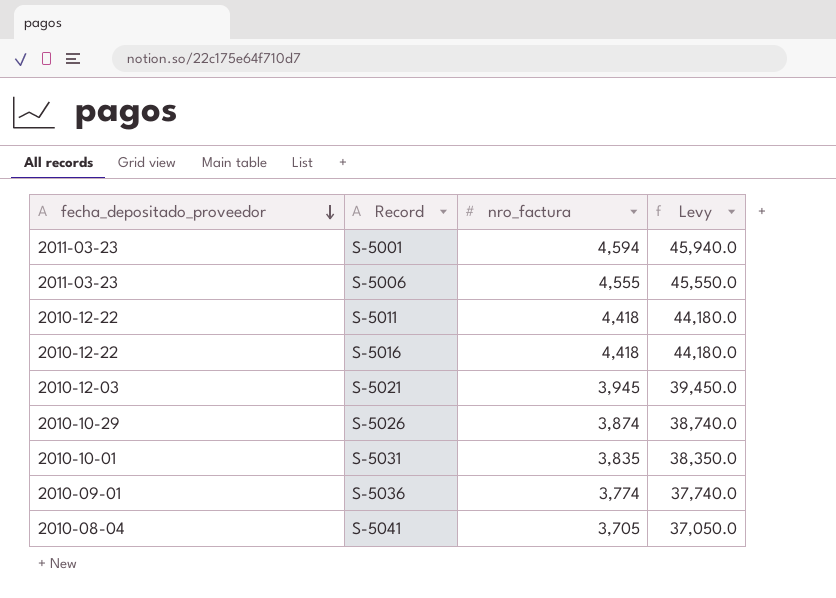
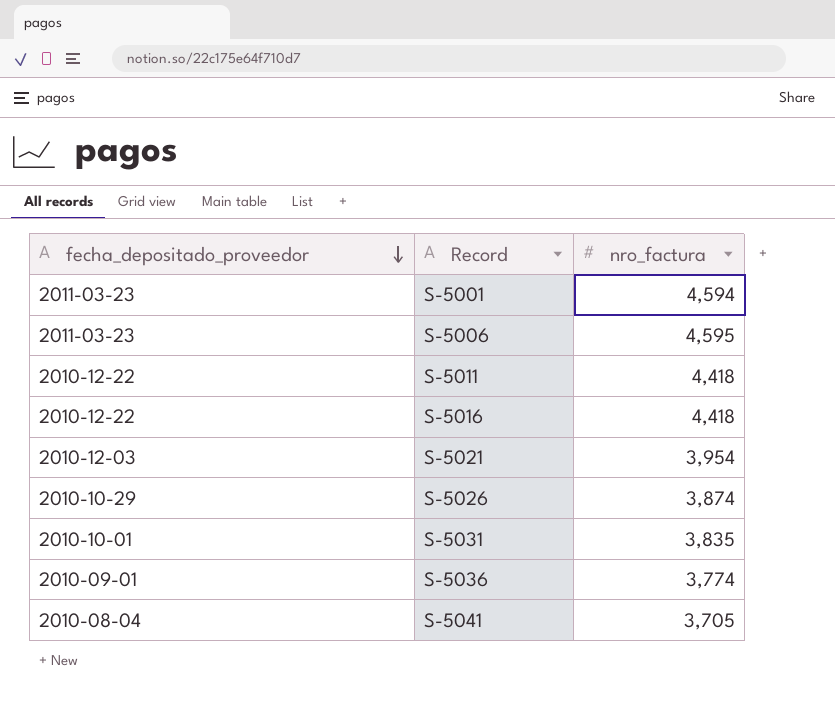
column Levy | formula: [nro_factura] * 10 -> none
S-5006 | nro_factura: 4,555 -> 4,595
S-5021 | nro_factura: 3,945 -> 3,954

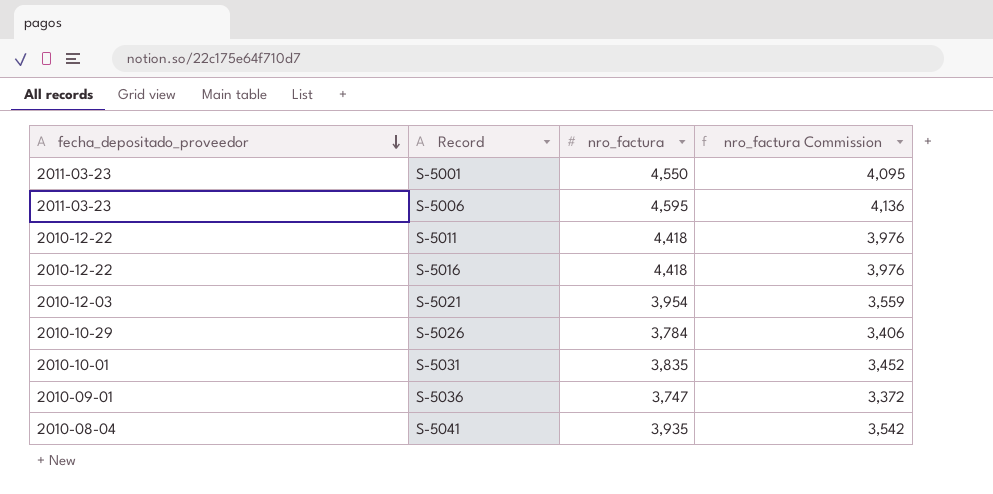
column nro_factura Commission | formula: none -> [nro_factura] * 0.9
S-5001 | nro_factura: 4,594 -> 4,550
S-5026 | nro_factura: 3,874 -> 3,784
S-5036 | nro_factura: 3,774 -> 3,747
S-5041 | nro_factura: 3,705 -> 3,935

